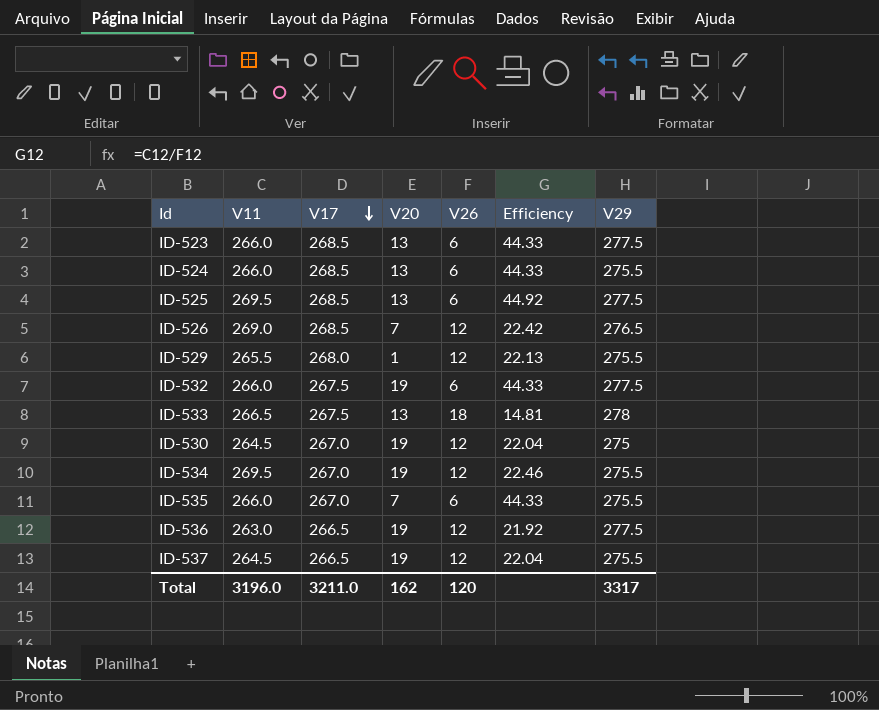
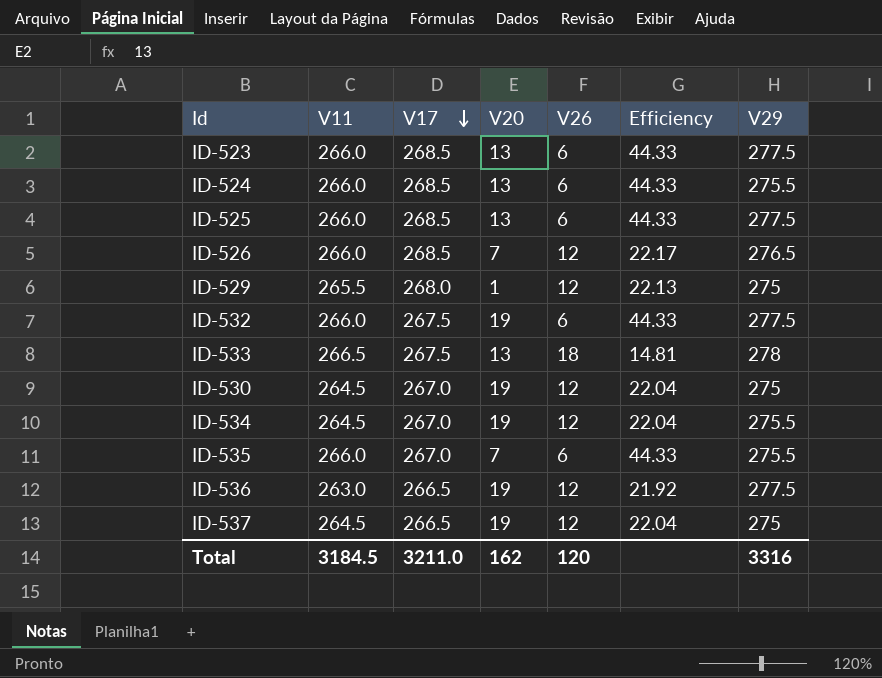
ID-525 | V11: 269.5 -> 266.0
ID-525 | Efficiency: 44.92 -> 44.33
ID-526 | V11: 269.0 -> 266.0
ID-526 | Efficiency: 22.42 -> 22.17
ID-529 | V29: 275.5 -> 275
ID-534 | V11: 269.5 -> 264.5
ID-534 | Efficiency: 22.46 -> 22.04
ID-537 | V29: 275.5 -> 275
Total | V11: 3196.0 -> 3184.5
Total | V29: 3317 -> 3316

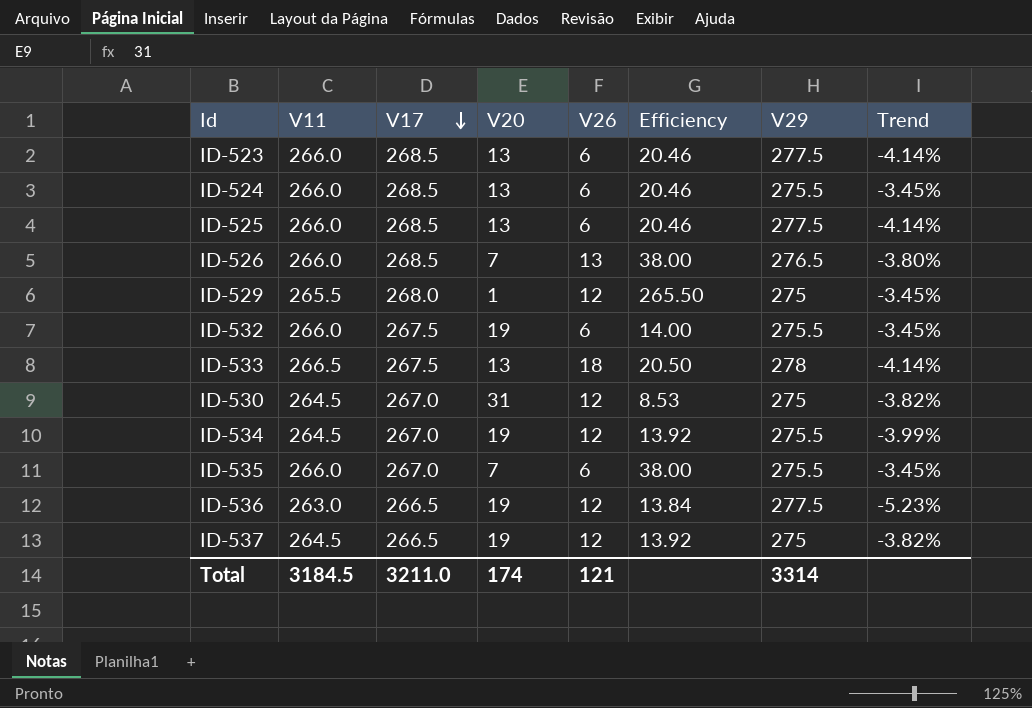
column Efficiency | formula: [V11] / [V26] -> [V11] / [V20]
column Trend | formula: none -> ([V11] - [V29]) / [V29]
ID-526 | V26: 12 -> 13
ID-532 | V29: 277.5 -> 275.5
ID-530 | V20: 19 -> 31
Total | V20: 162 -> 174
Total | V26: 120 -> 121
Total | V29: 3316 -> 3314

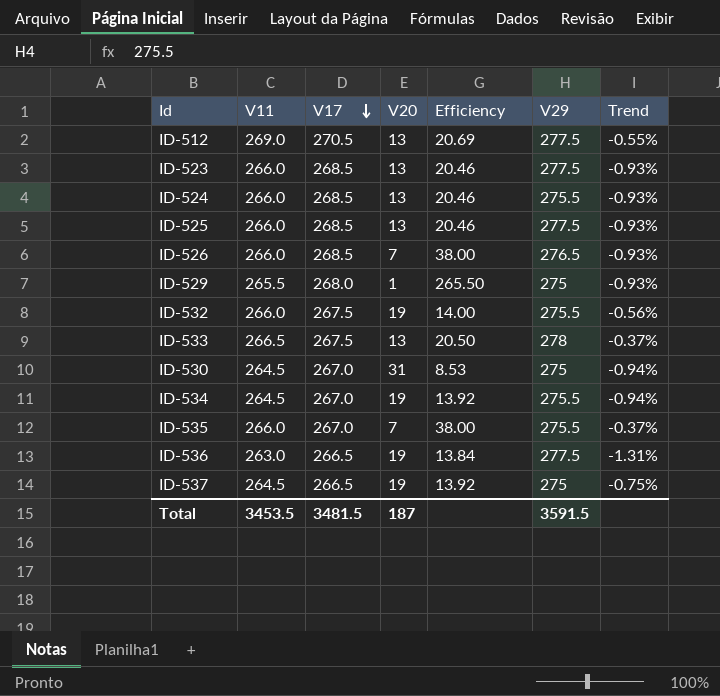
column V26 | position: 5 -> none
column Trend | formula: ([V11] - [V29]) / [V29] -> ([V11] - [V17]) / [V17]
row ID-512: none -> 269.0 | 270.5 | 13 | 20.69 | 277.5 | -0.55%
Total | V11: 3184.5 -> 3453.5
Total | V17: 3211.0 -> 3481.5
Total | V20: 174 -> 187
Total | V29: 3314 -> 3591.5

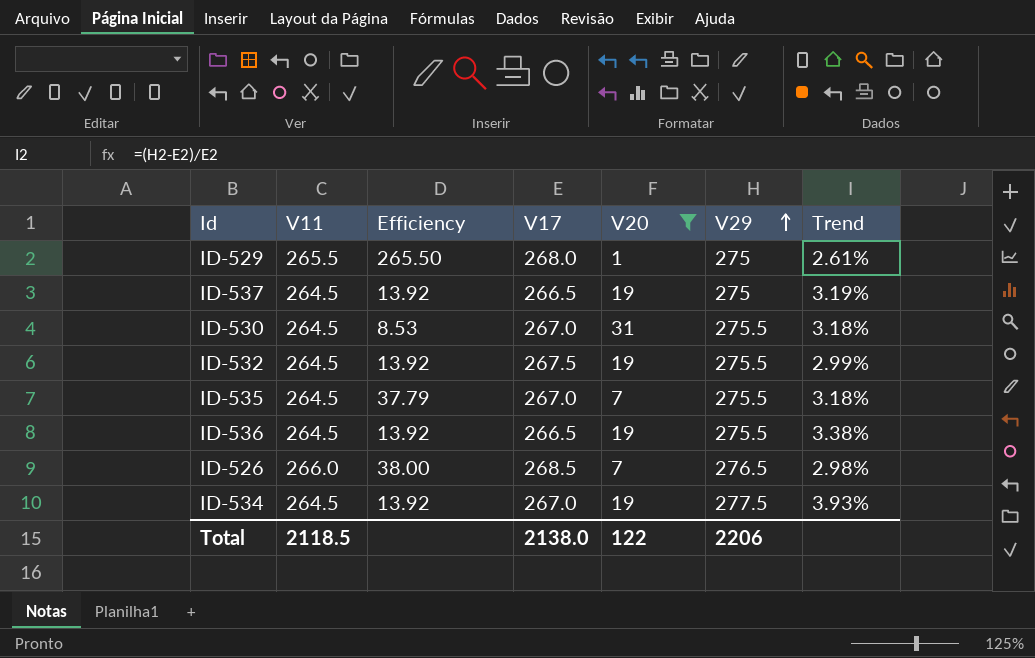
filter: none -> V20 != 13
row order: V17 descending -> V29 ascending
column Efficiency | position: 5 -> 3
column Trend | formula: ([V11] - [V17]) / [V17] -> ([V29] - [V17]) / [V17]
ID-530 | V29: 275 -> 275.5
ID-532 | V11: 266.0 -> 264.5
ID-532 | Efficiency: 14.00 -> 13.92
ID-535 | V11: 266.0 -> 264.5
ID-535 | Efficiency: 38.00 -> 37.79
ID-536 | V11: 263.0 -> 264.5
ID-536 | Efficiency: 13.84 -> 13.92
ID-536 | V29: 277.5 -> 275.5
ID-534 | V29: 275.5 -> 277.5
Total | V11: 3453.5 -> 2118.5
Total | V17: 3481.5 -> 2138.0
Total | V20: 187 -> 122
Total | V29: 3591.5 -> 2206

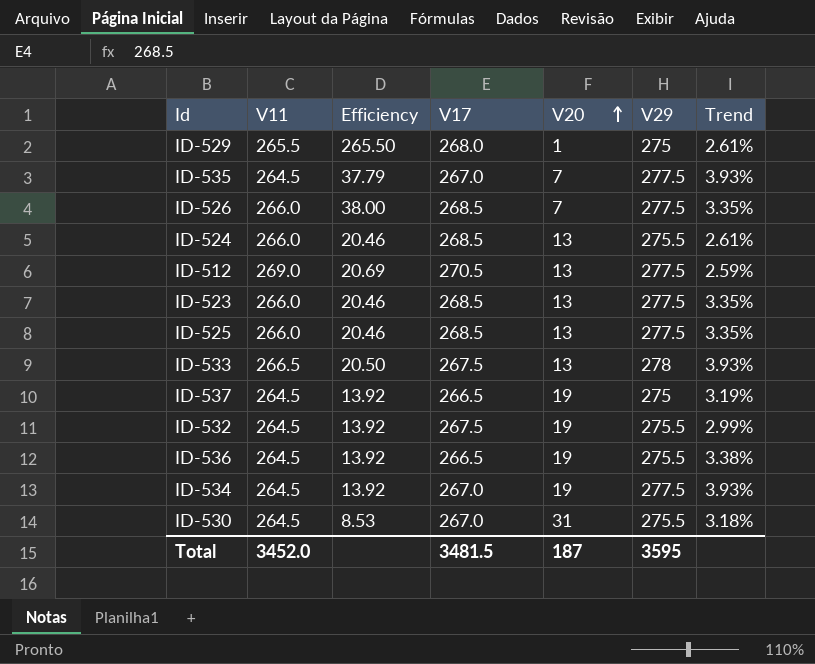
filter: V20 != 13 -> none
row order: V29 ascending -> V20 ascending
ID-535 | V29: 275.5 -> 277.5
ID-535 | Trend: 3.18% -> 3.93%
ID-526 | V29: 276.5 -> 277.5
ID-526 | Trend: 2.98% -> 3.35%
Total | V11: 2118.5 -> 3452.0
Total | V17: 2138.0 -> 3481.5
Total | V20: 122 -> 187
Total | V29: 2206 -> 3595

